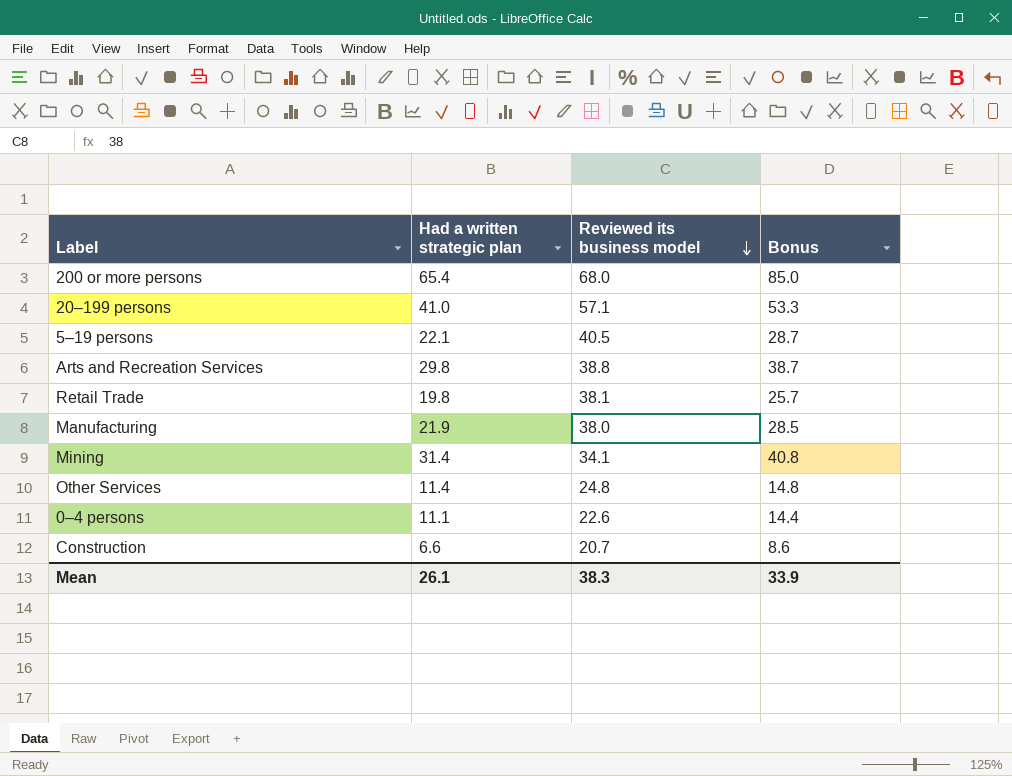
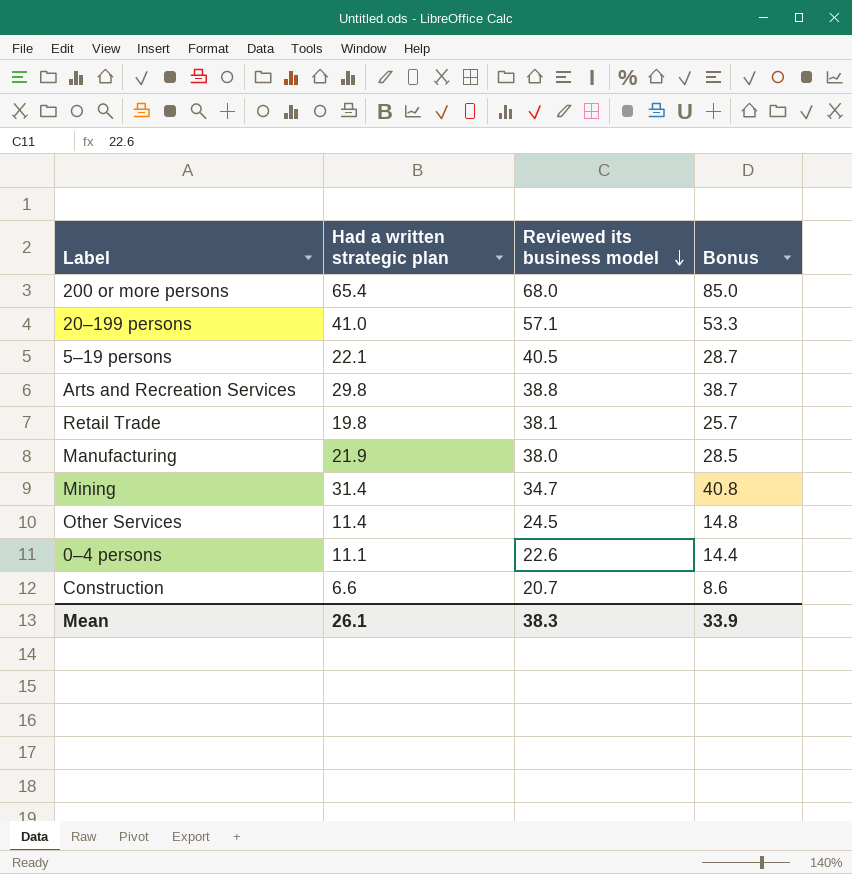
Mining | Reviewed its business model: 34.1 -> 34.7
Other Services | Reviewed its business model: 24.8 -> 24.5

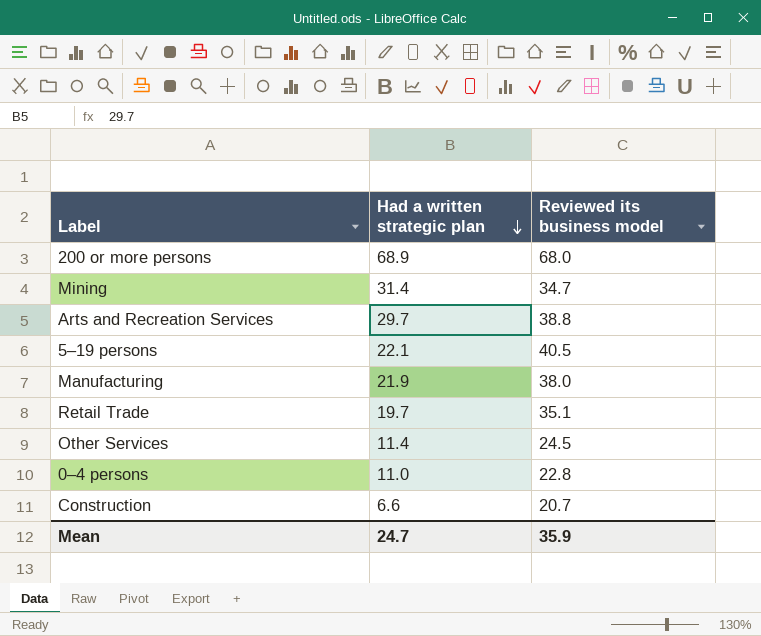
row order: Reviewed its business model descending -> Had a written strategic plan descending
column Bonus | formula: [Had a written strategic plan] * 1.3 -> none
row 20–199 persons: 41.0 | 57.1 | 53.3 -> none
200 or more persons | Had a written strategic plan: 65.4 -> 68.9
Arts and Recreation Services | Had a written strategic plan: 29.8 -> 29.7
Retail Trade | Had a written strategic plan: 19.8 -> 19.7
Retail Trade | Reviewed its business model: 38.1 -> 35.1
0–4 persons | Had a written strategic plan: 11.1 -> 11.0
0–4 persons | Reviewed its business model: 22.6 -> 22.8
Mean | Had a written strategic plan: 26.1 -> 24.7
Mean | Reviewed its business model: 38.3 -> 35.9

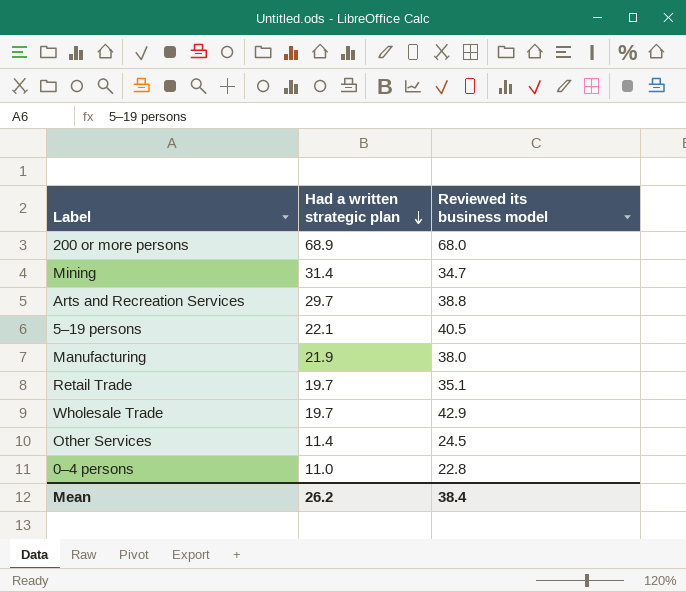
row Construction: 6.6 | 20.7 -> none
row Wholesale Trade: none -> 19.7 | 42.9
Mean | Had a written strategic plan: 24.7 -> 26.2
Mean | Reviewed its business model: 35.9 -> 38.4

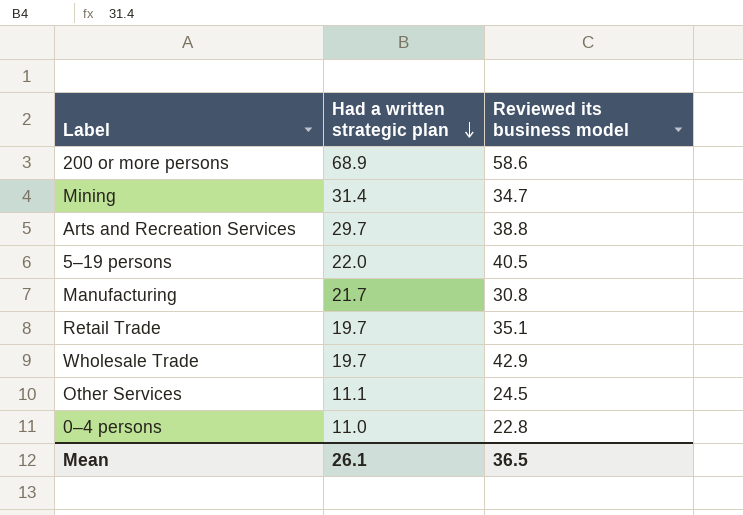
200 or more persons | Reviewed its business model: 68.0 -> 58.6
5–19 persons | Had a written strategic plan: 22.1 -> 22.0
Manufacturing | Had a written strategic plan: 21.9 -> 21.7
Manufacturing | Reviewed its business model: 38.0 -> 30.8
Other Services | Had a written strategic plan: 11.4 -> 11.1
Mean | Had a written strategic plan: 26.2 -> 26.1
Mean | Reviewed its business model: 38.4 -> 36.5

